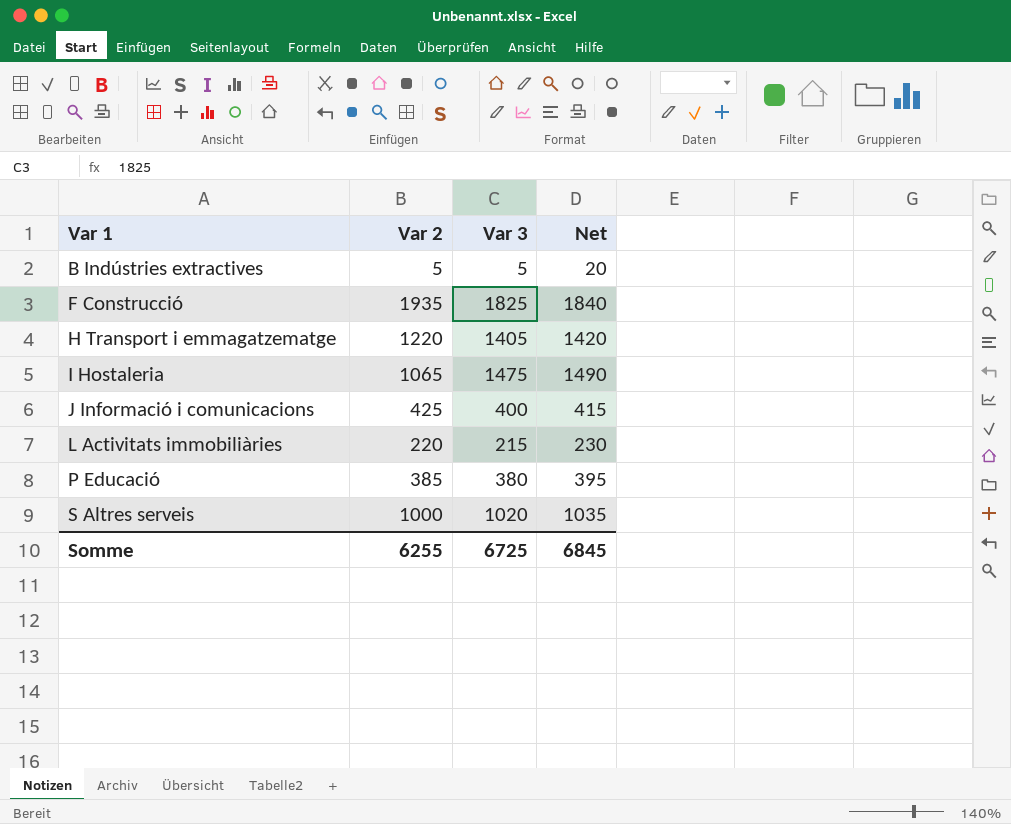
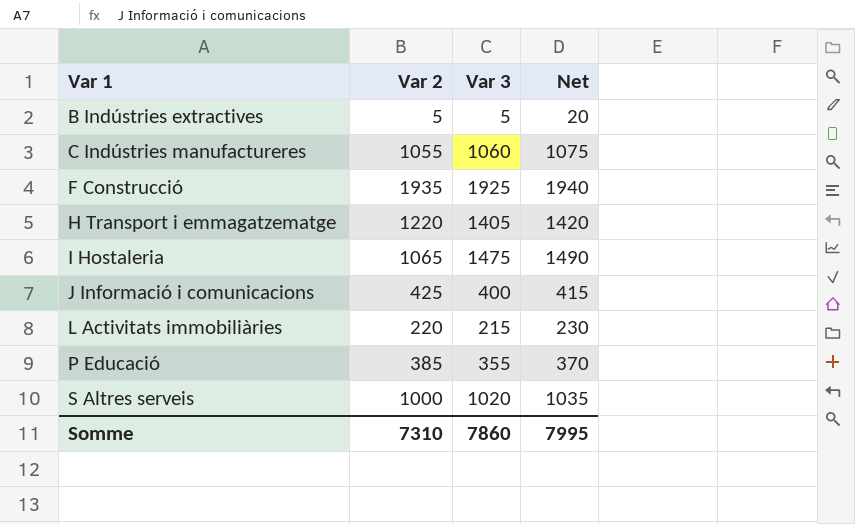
row C Indústries manufactureres: none -> 1055 | 1060 | 1075
F Construcció | Var 3: 1825 -> 1925
F Construcció | Net: 1840 -> 1940
P Educació | Var 3: 380 -> 355
P Educació | Net: 395 -> 370
Somme | Var 2: 6255 -> 7310
Somme | Var 3: 6725 -> 7860
Somme | Net: 6845 -> 7995

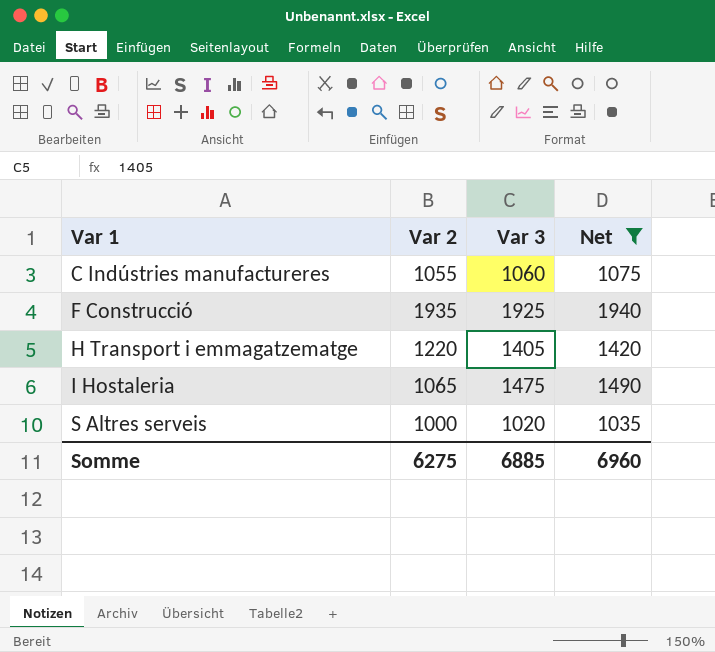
filter: none -> Net >= 1035
Somme | Var 2: 7310 -> 6275
Somme | Var 3: 7860 -> 6885
Somme | Net: 7995 -> 6960

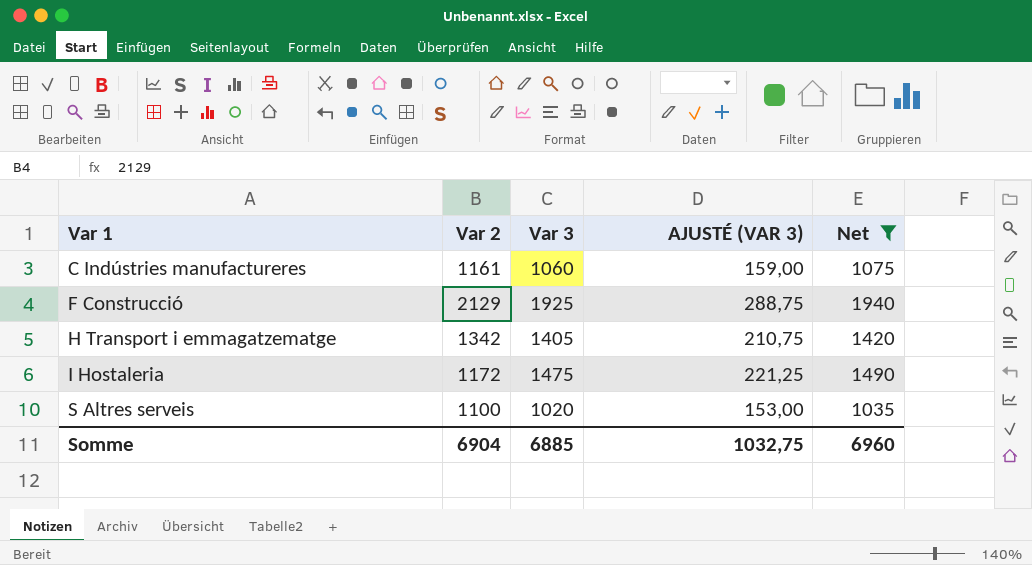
column AJUSTÉ (VAR 3) | formula: none -> [Var 3] * 0,15
C Indústries manufactureres | Var 2: 1055 -> 1161
F Construcció | Var 2: 1935 -> 2129
H Transport i emmagatzematge | Var 2: 1220 -> 1342
I Hostaleria | Var 2: 1065 -> 1172
S Altres serveis | Var 2: 1000 -> 1100
Somme | Var 2: 6275 -> 6904

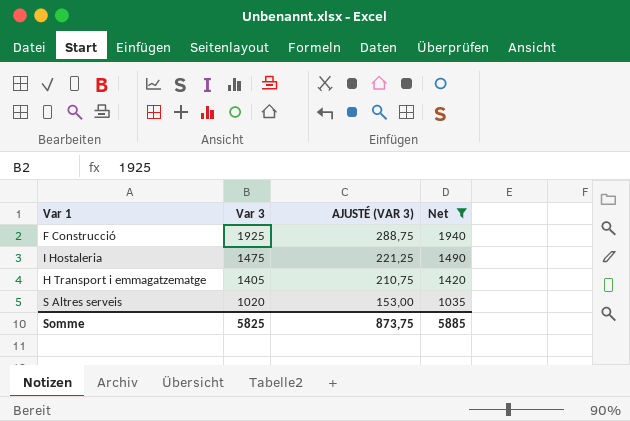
row order: Var 1 ascending -> Var 3 descending
column Var 2 | position: 2 -> none
row C Indústries manufactureres: 1161 | 1060 | 159,00 | 1075 -> none
Somme | Var 3: 6885 -> 5825
Somme | AJUSTÉ (VAR 3): 1032,75 -> 873,75
Somme | Net: 6960 -> 5885

